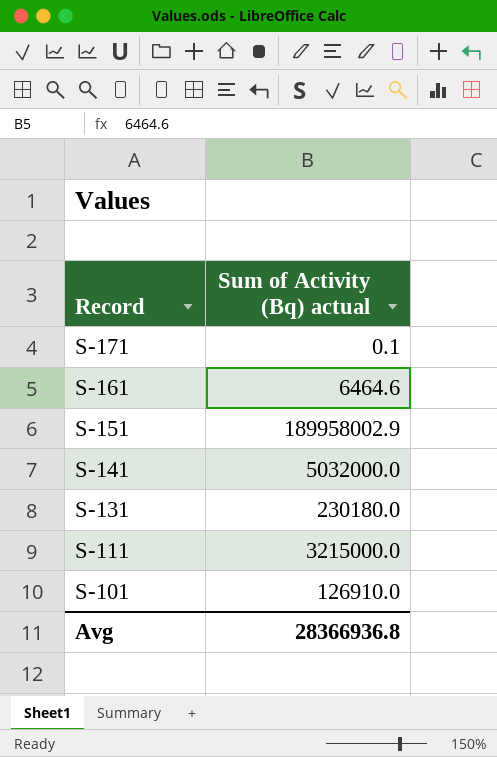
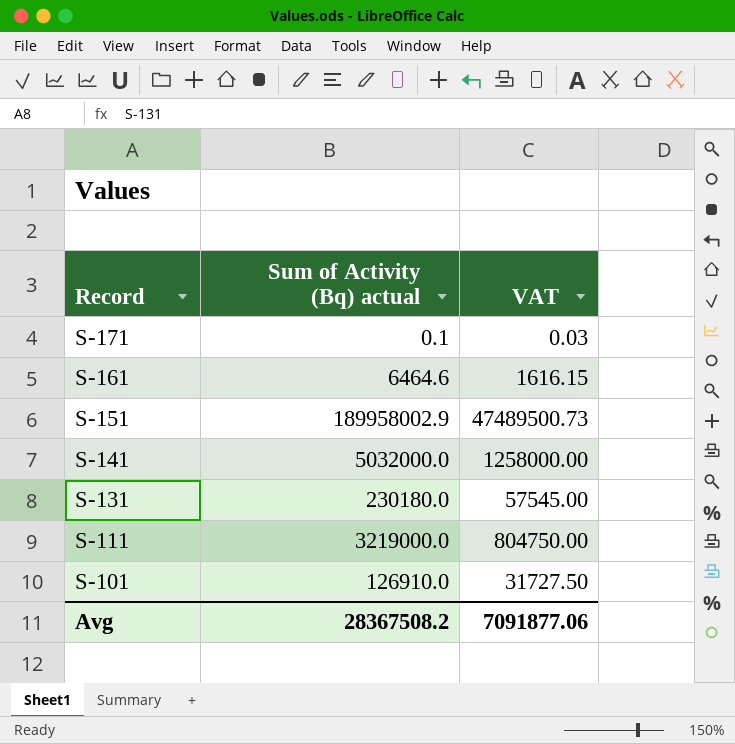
column VAT | formula: none -> [Sum of Activity (Bq) actual] * 0.25
S-111 | Sum of Activity (Bq) actual: 3215000.0 -> 3219000.0
Avg | Sum of Activity (Bq) actual: 28366936.8 -> 28367508.2

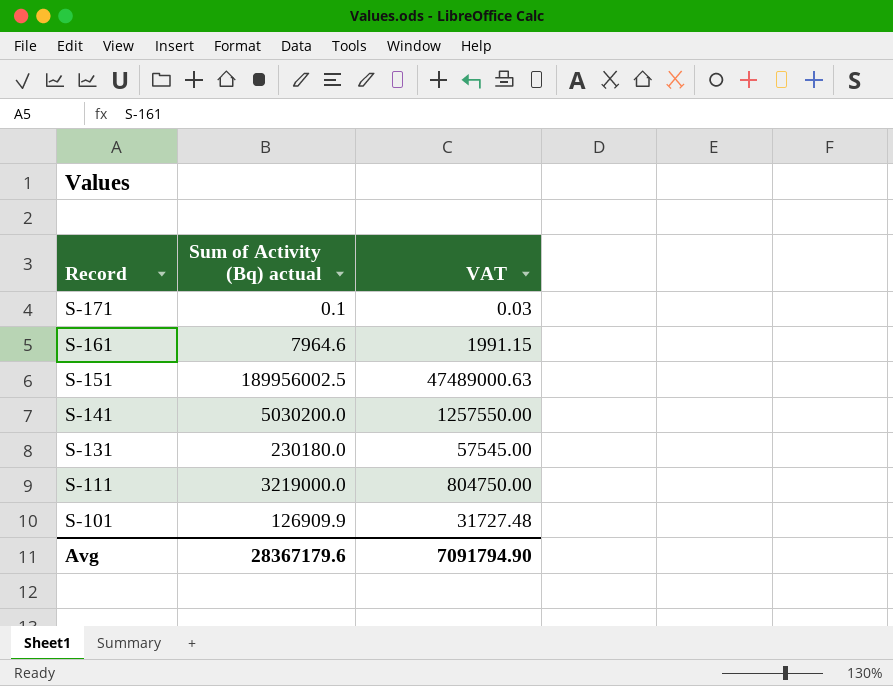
S-161 | Sum of Activity (Bq) actual: 6464.6 -> 7964.6
S-161 | VAT: 1616.15 -> 1991.15
S-151 | Sum of Activity (Bq) actual: 189958002.9 -> 189956002.5
S-151 | VAT: 47489500.73 -> 47489000.63
S-141 | Sum of Activity (Bq) actual: 5032000.0 -> 5030200.0
S-141 | VAT: 1258000.00 -> 1257550.00
S-101 | Sum of Activity (Bq) actual: 126910.0 -> 126909.9
S-101 | VAT: 31727.50 -> 31727.48
Avg | Sum of Activity (Bq) actual: 28367508.2 -> 28367179.6
Avg | VAT: 7091877.06 -> 7091794.90

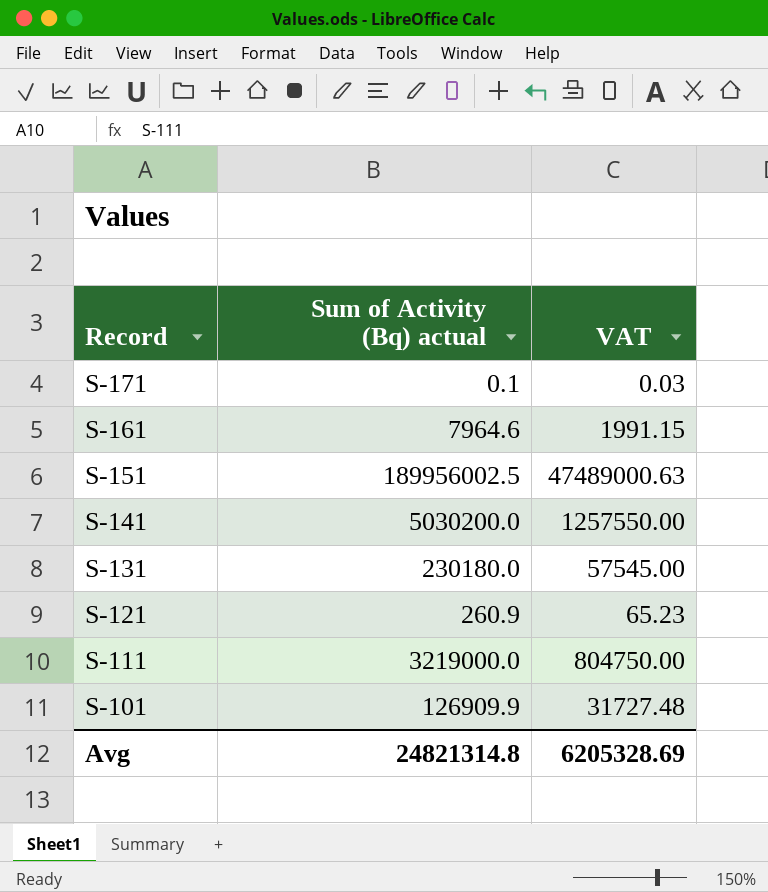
row S-121: none -> 260.9 | 65.23
Avg | Sum of Activity (Bq) actual: 28367179.6 -> 24821314.8
Avg | VAT: 7091794.90 -> 6205328.69

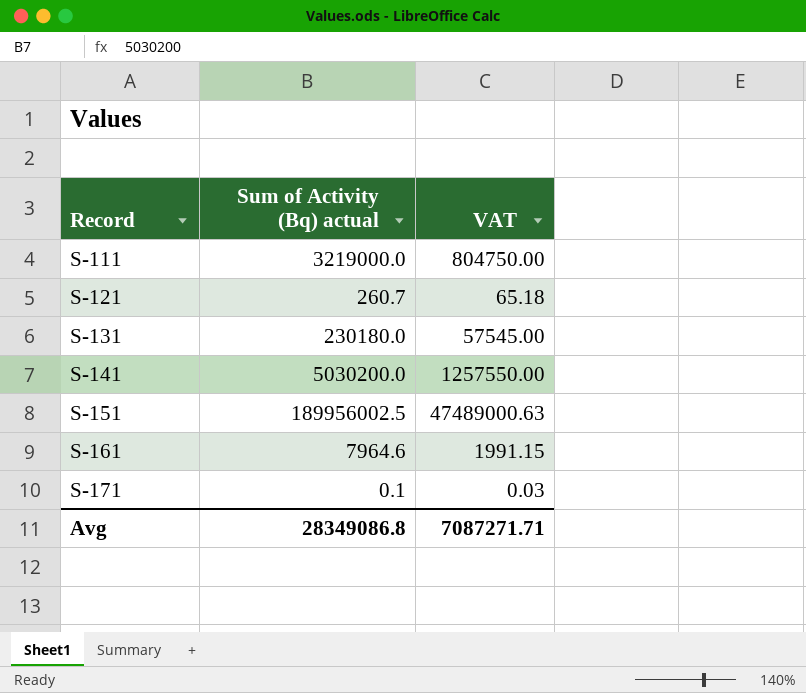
row order: Record descending -> Record ascending
row S-101: 126909.9 | 31727.48 -> none
S-121 | Sum of Activity (Bq) actual: 260.9 -> 260.7
S-121 | VAT: 65.23 -> 65.18
Avg | Sum of Activity (Bq) actual: 24821314.8 -> 28349086.8
Avg | VAT: 6205328.69 -> 7087271.71

